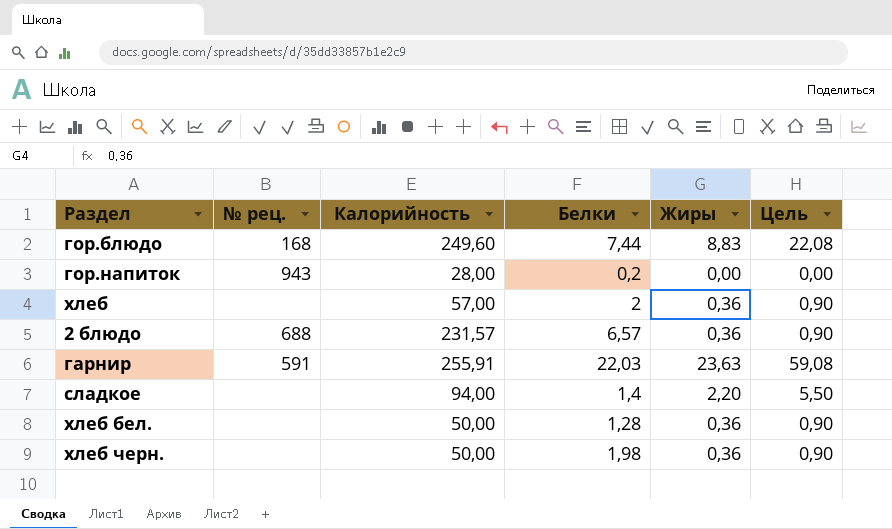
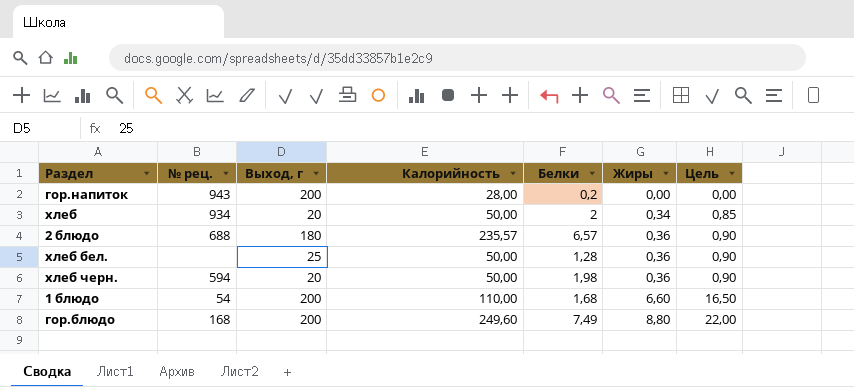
row order: none -> Жиры ascending
column Выход, г | position: none -> 3
row гарнир: 591 | 255,91 | 22,03 | 23,63 | 59,08 -> none
row сладкое: none | 94,00 | 1,4 | 2,20 | 5,50 -> none
хлеб | № рец.: none -> 934
хлеб | Калорийность: 57,00 -> 50,00
хлеб | Жиры: 0,36 -> 0,34
хлеб | Цель: 0,90 -> 0,85
2 блюдо | Калорийность: 231,57 -> 235,57
хлеб черн. | № рец.: none -> 594
row 1 блюдо: none -> 54 | 200 | 110,00 | 1,68 | 6,60 | 16,50
гор.блюдо | Белки: 7,44 -> 7,49
гор.блюдо | Жиры: 8,83 -> 8,80
гор.блюдо | Цель: 22,08 -> 22,00

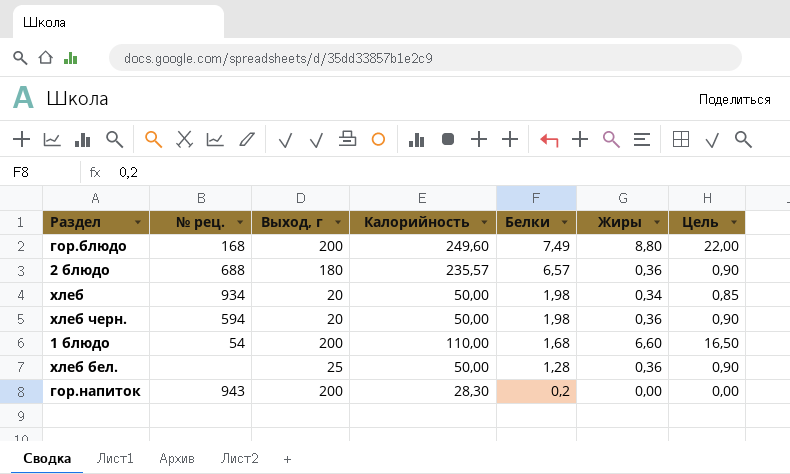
row order: Жиры ascending -> Белки descending
хлеб | Белки: 2 -> 1,98
гор.напиток | Калорийность: 28,00 -> 28,30

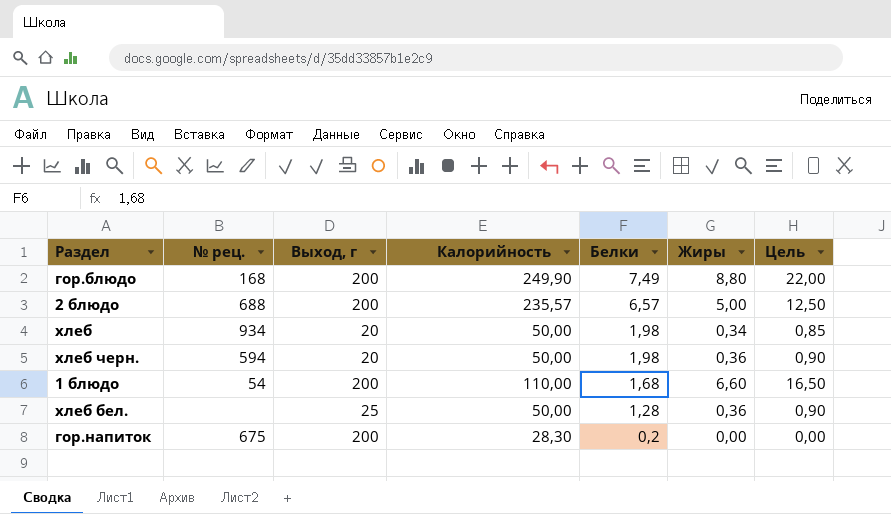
гор.блюдо | Калорийность: 249,60 -> 249,90
2 блюдо | Выход, г: 180 -> 200
2 блюдо | Жиры: 0,36 -> 5,00
2 блюдо | Цель: 0,90 -> 12,50
гор.напиток | № рец.: 943 -> 675

